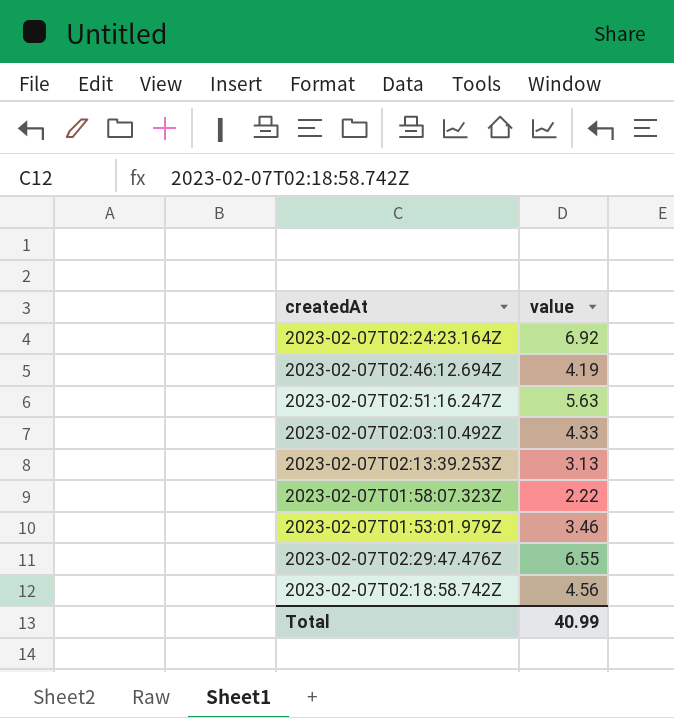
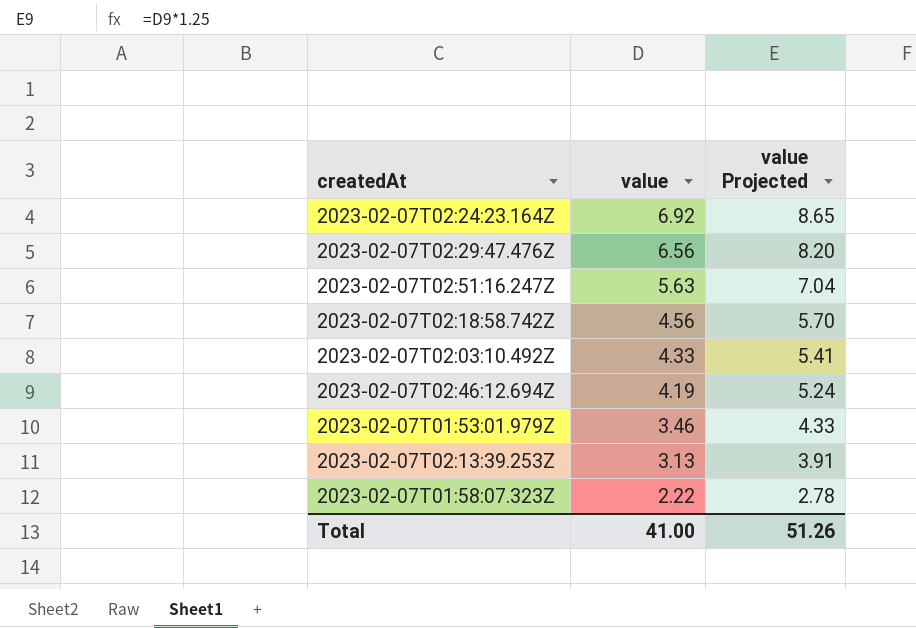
row order: none -> value descending
column value Projected | formula: none -> [value] * 1.25
2023-02-07T02:29:47.476Z | value: 6.55 -> 6.56
Total | value: 40.99 -> 41.00

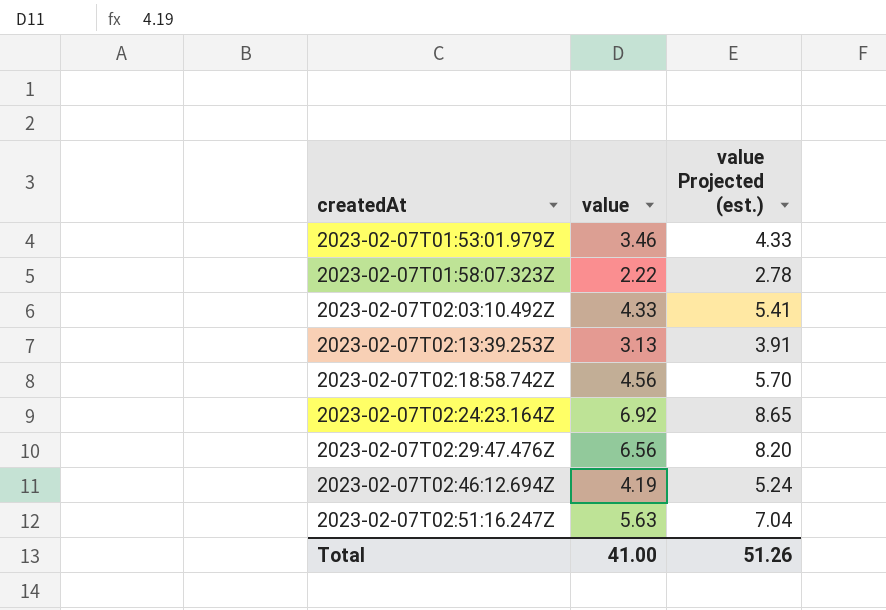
row order: value descending -> createdAt ascending
column name: value Projected -> value Projected (est.)

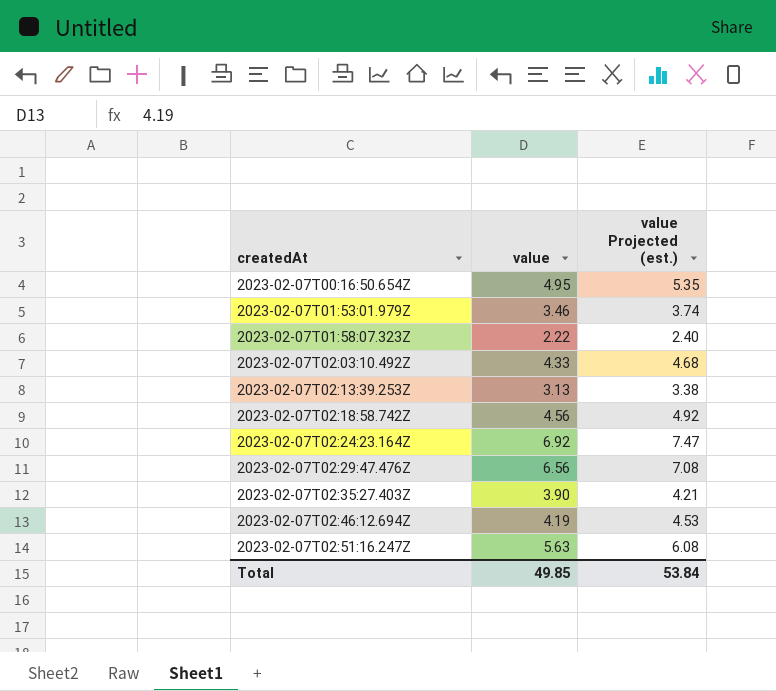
column value Projected (est.) | formula: [value] * 1.25 -> [value] * 1.08
row 2023-02-07T00:16:50.654Z: none -> 4.95 | 5.35
row 2023-02-07T02:35:27.403Z: none -> 3.90 | 4.21
Total | value: 41.00 -> 49.85
Total | value Projected (est.): 51.26 -> 53.84

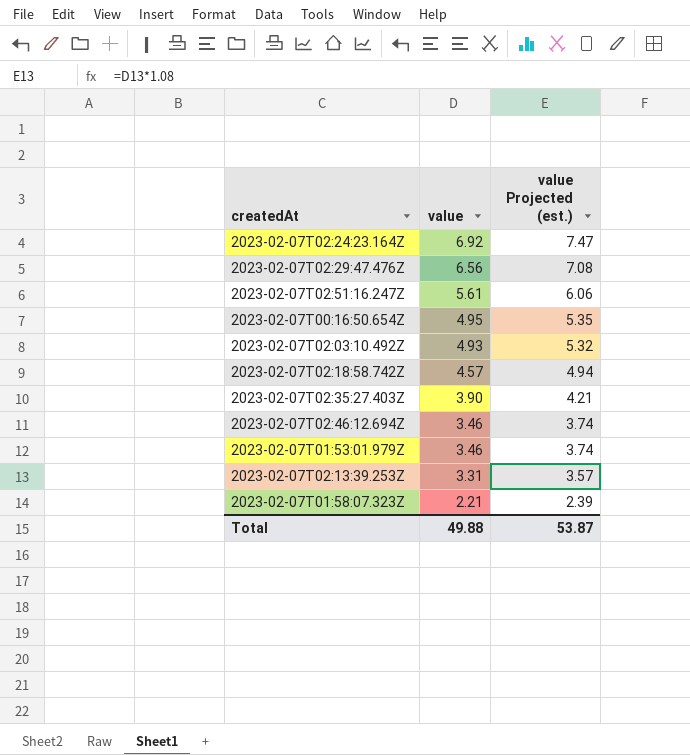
row order: createdAt ascending -> value descending
2023-02-07T02:51:16.247Z | value: 5.63 -> 5.61
2023-02-07T02:51:16.247Z | value Projected (est.): 6.08 -> 6.06
2023-02-07T02:03:10.492Z | value: 4.33 -> 4.93
2023-02-07T02:03:10.492Z | value Projected (est.): 4.68 -> 5.32
2023-02-07T02:18:58.742Z | value: 4.56 -> 4.57
2023-02-07T02:18:58.742Z | value Projected (est.): 4.92 -> 4.94
2023-02-07T02:46:12.694Z | value: 4.19 -> 3.46
2023-02-07T02:46:12.694Z | value Projected (est.): 4.53 -> 3.74
2023-02-07T02:13:39.253Z | value: 3.13 -> 3.31
2023-02-07T02:13:39.253Z | value Projected (est.): 3.38 -> 3.57
2023-02-07T01:58:07.323Z | value: 2.22 -> 2.21
2023-02-07T01:58:07.323Z | value Projected (est.): 2.40 -> 2.39
Total | value: 49.85 -> 49.88
Total | value Projected (est.): 53.84 -> 53.87

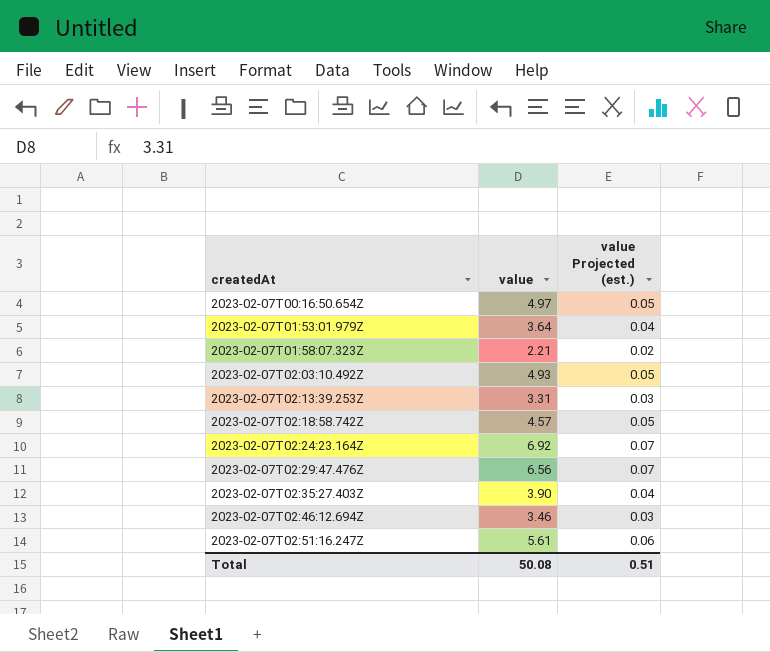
row order: value descending -> createdAt ascending
column value Projected (est.) | formula: [value] * 1.08 -> [value] * 0.01
2023-02-07T00:16:50.654Z | value: 4.95 -> 4.97
2023-02-07T01:53:01.979Z | value: 3.46 -> 3.64
Total | value: 49.88 -> 50.08
Total | value Projected (est.): 53.87 -> 0.51

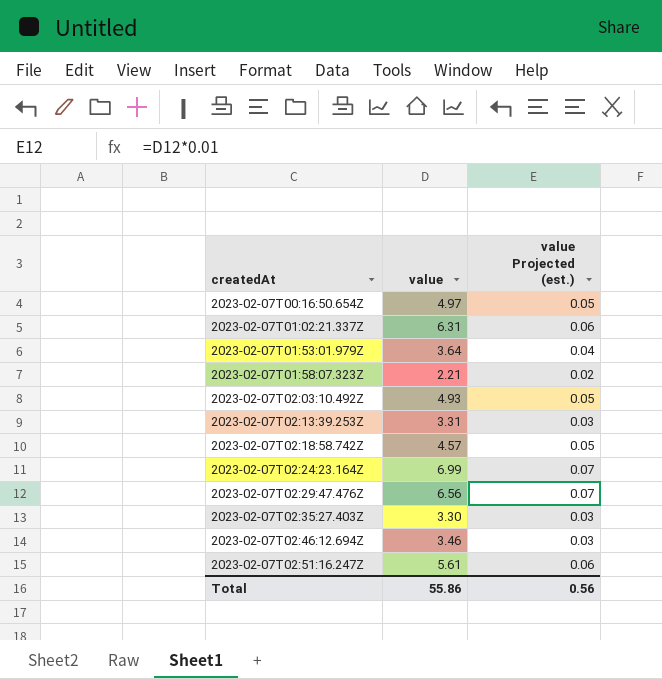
row 2023-02-07T01:02:21.337Z: none -> 6.31 | 0.06
2023-02-07T02:24:23.164Z | value: 6.92 -> 6.99
2023-02-07T02:35:27.403Z | value: 3.90 -> 3.30
2023-02-07T02:35:27.403Z | value Projected (est.): 0.04 -> 0.03
Total | value: 50.08 -> 55.86
Total | value Projected (est.): 0.51 -> 0.56

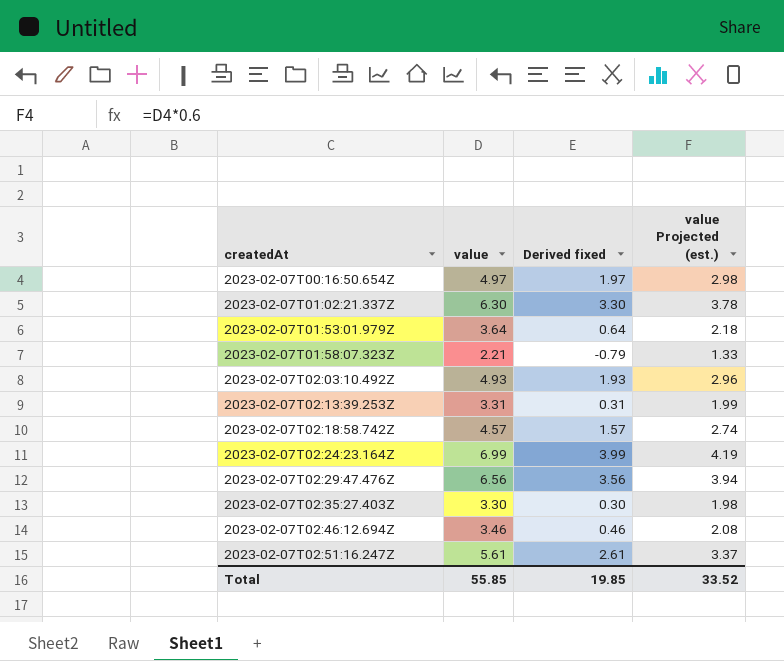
column Derived fixed | formula: none -> [value] - 3
column value Projected (est.) | formula: [value] * 0.01 -> [value] * 0.6
2023-02-07T01:02:21.337Z | value: 6.31 -> 6.30
Total | value: 55.86 -> 55.85
Total | value Projected (est.): 0.56 -> 33.52

